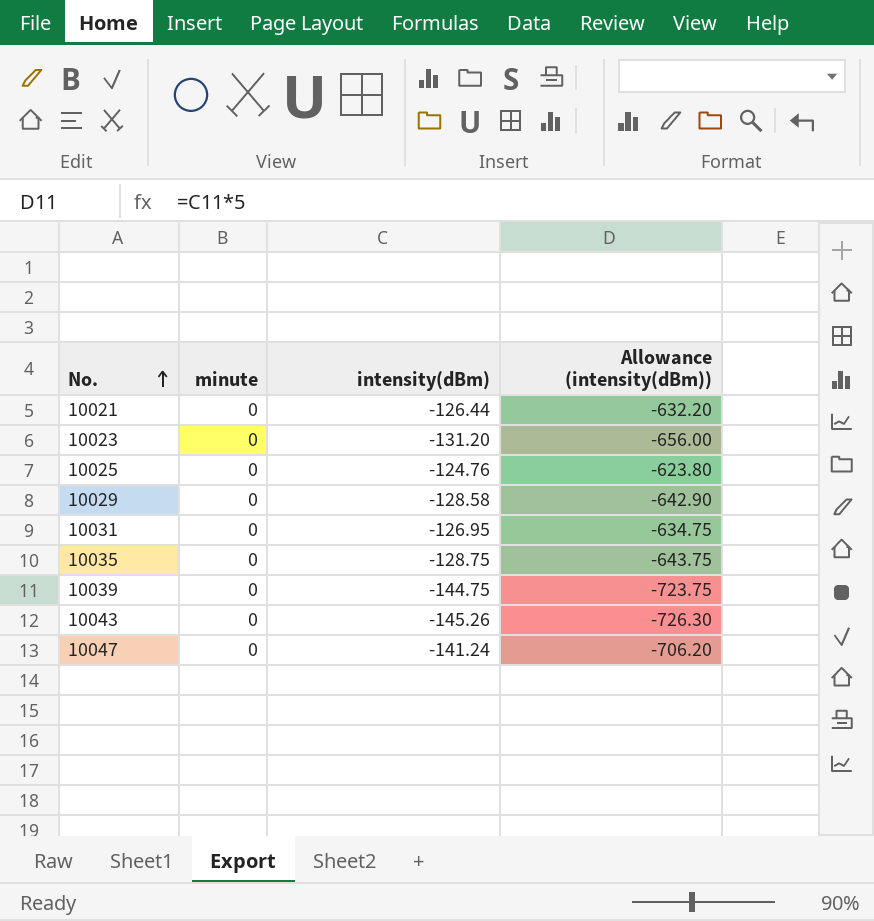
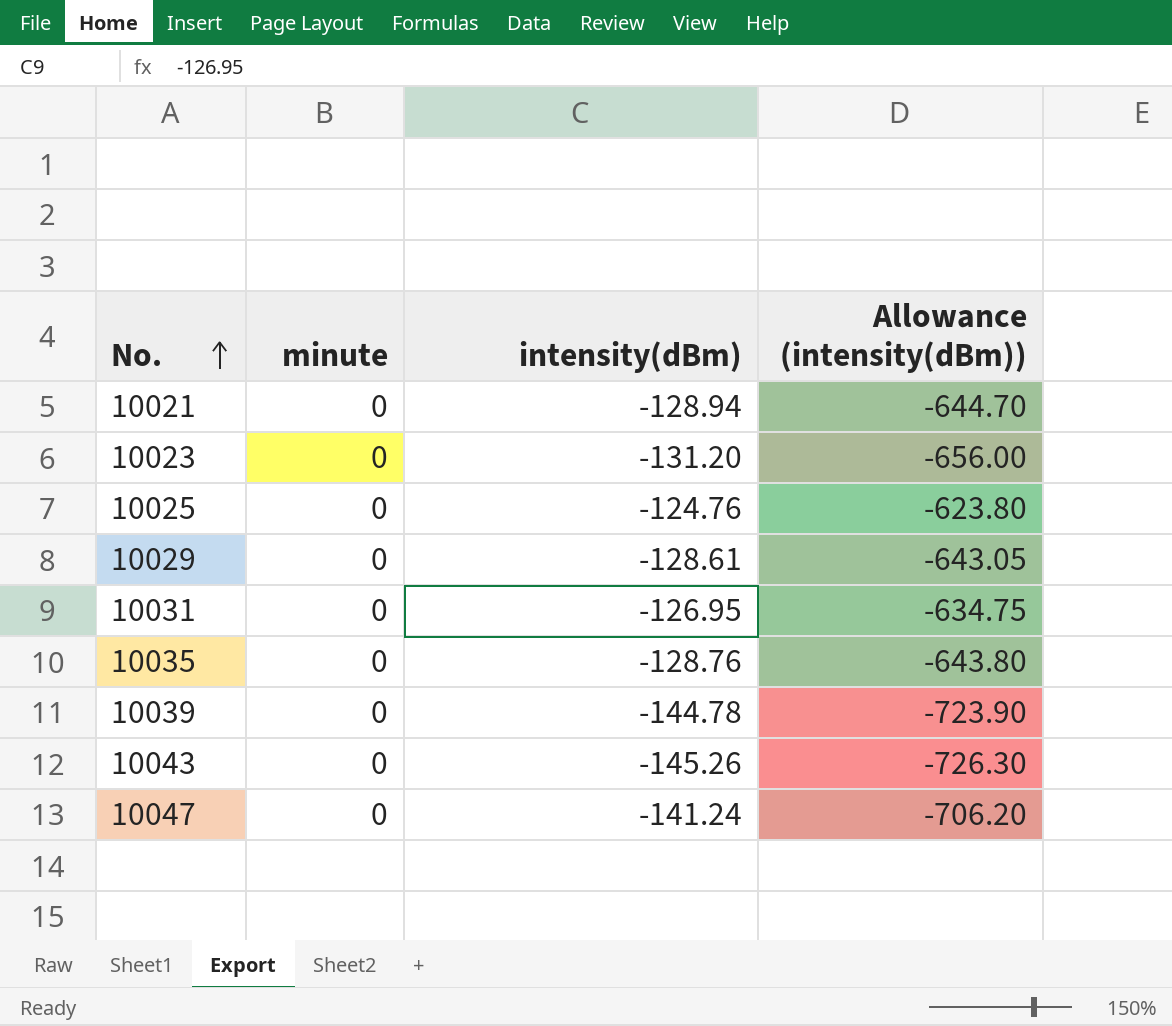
10021 | intensity(dBm): -126.44 -> -128.94
10021 | Allowance (intensity(dBm)): -632.20 -> -644.70
10029 | intensity(dBm): -128.58 -> -128.61
10029 | Allowance (intensity(dBm)): -642.90 -> -643.05
10035 | intensity(dBm): -128.75 -> -128.76
10035 | Allowance (intensity(dBm)): -643.75 -> -643.80
10039 | intensity(dBm): -144.75 -> -144.78
10039 | Allowance (intensity(dBm)): -723.75 -> -723.90

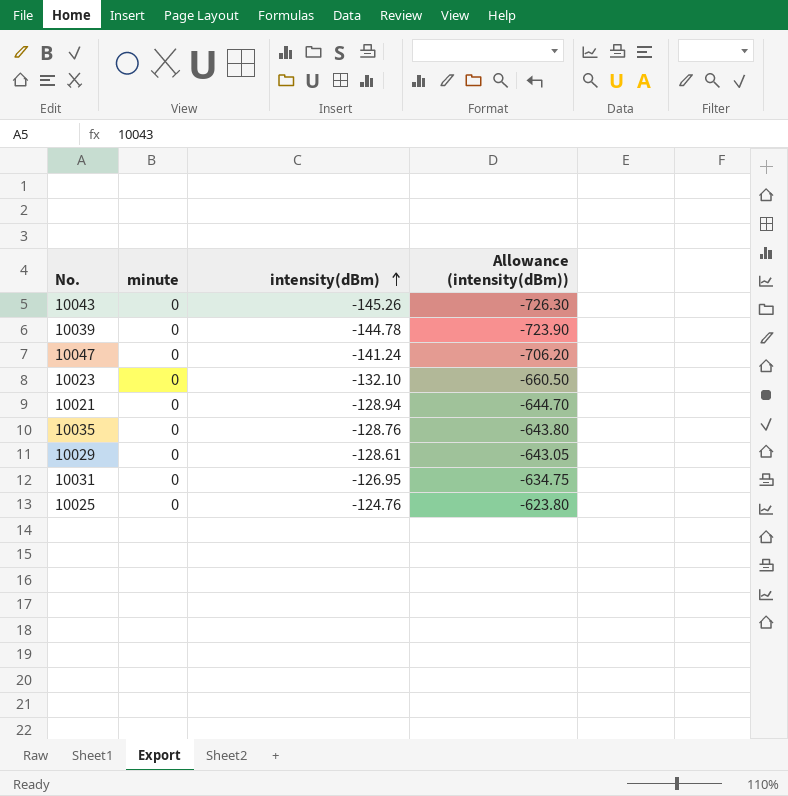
row order: No. ascending -> intensity(dBm) ascending
10023 | intensity(dBm): -131.20 -> -132.10
10023 | Allowance (intensity(dBm)): -656.00 -> -660.50

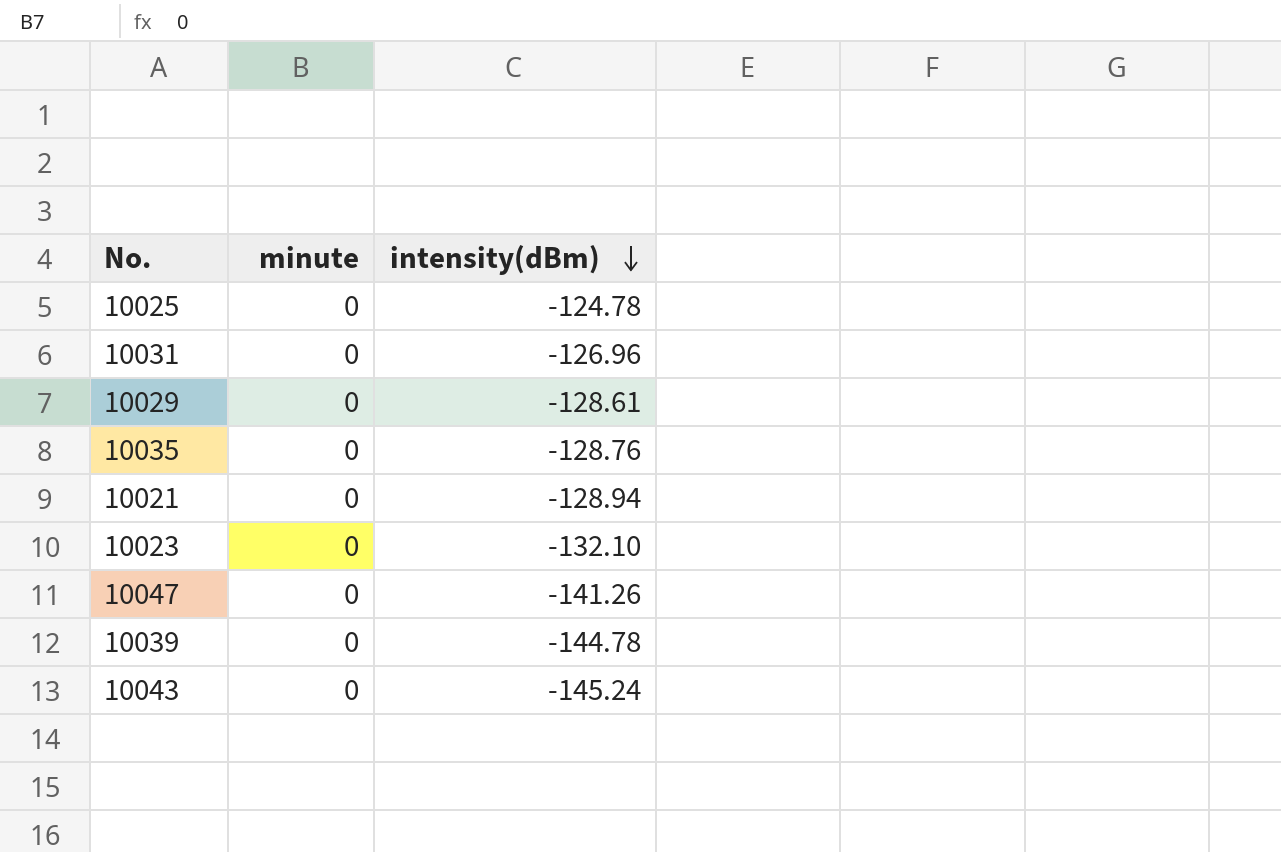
row order: intensity(dBm) ascending -> intensity(dBm) descending
column Allowance (intensity(dBm)) | formula: [intensity(dBm)] * 5 -> none
10025 | intensity(dBm): -124.76 -> -124.78
10031 | intensity(dBm): -126.95 -> -126.96
10047 | intensity(dBm): -141.24 -> -141.26
10043 | intensity(dBm): -145.26 -> -145.24

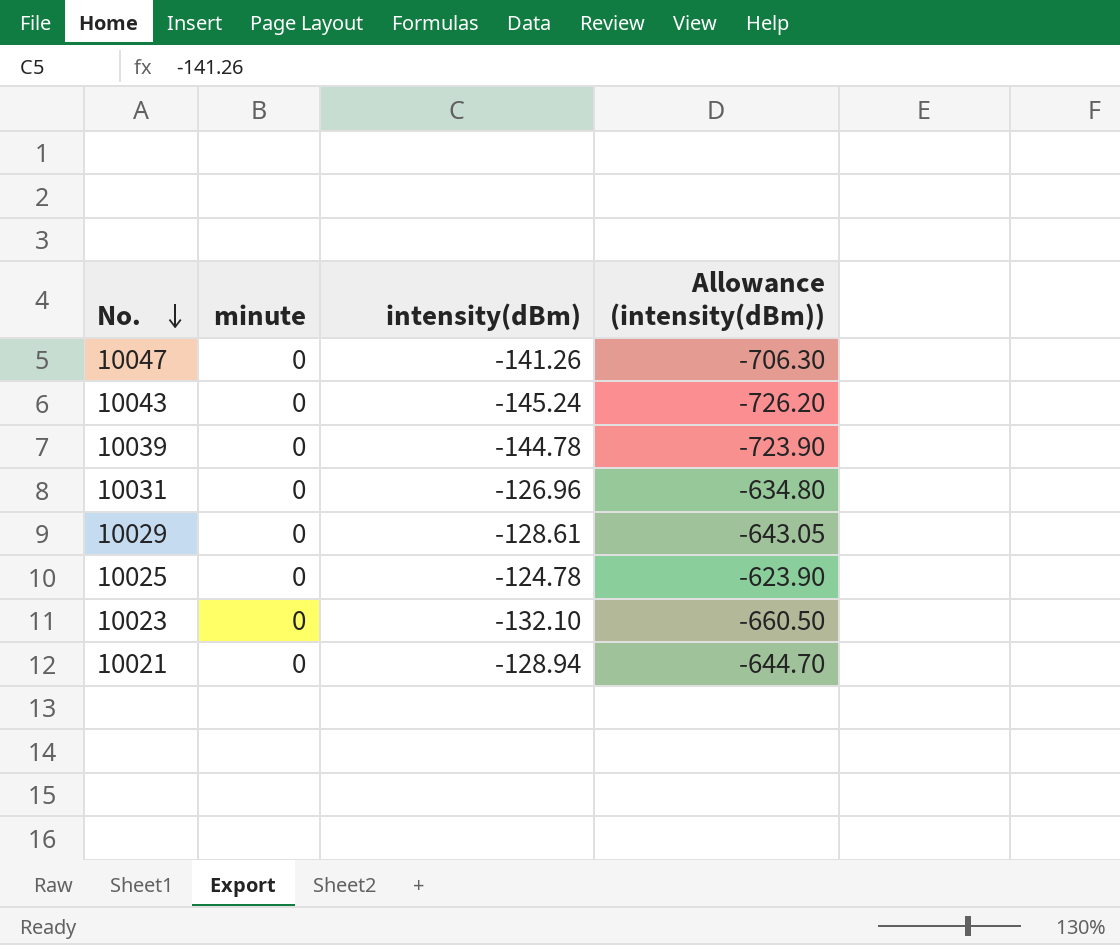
row order: intensity(dBm) descending -> No. descending
column Allowance (intensity(dBm)) | formula: none -> [intensity(dBm)] * 5
row 10035: 0 | -128.76 -> none

